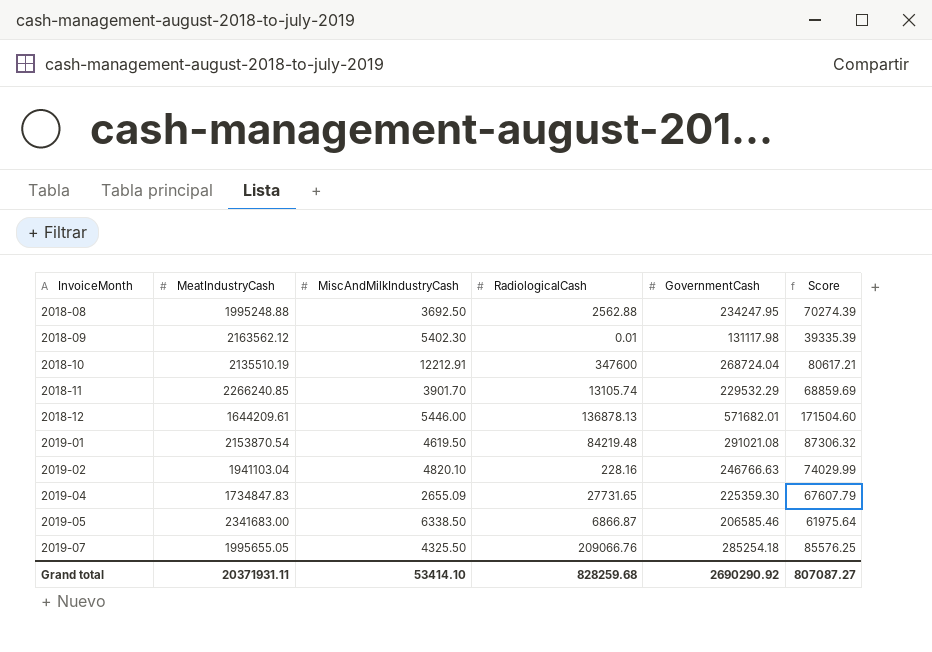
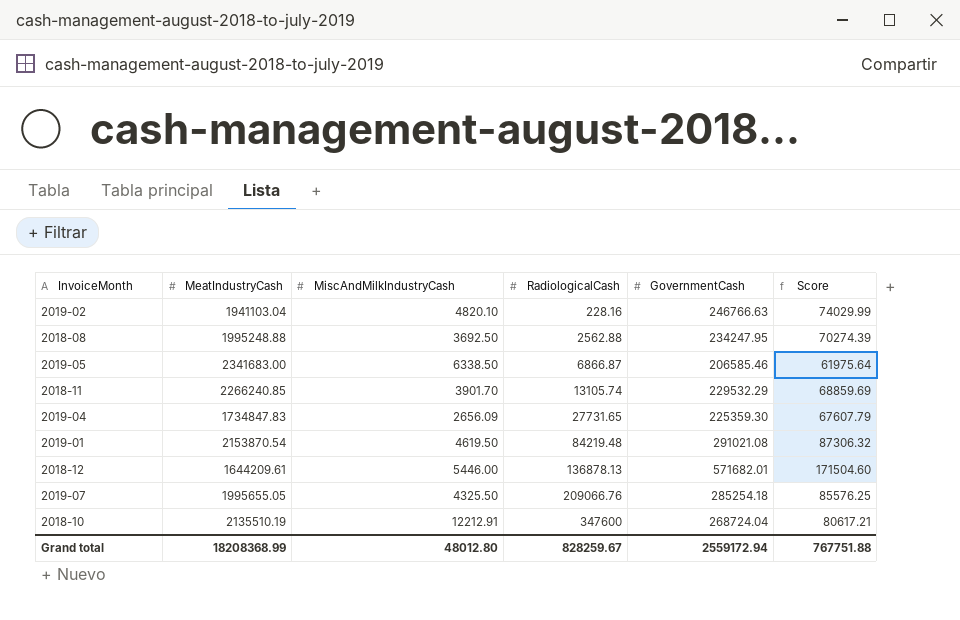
row order: InvoiceMonth ascending -> RadiologicalCash ascending
row 2018-09: 2163562.12 | 5402.30 | 0.01 | 131117.98 | 39335.39 -> none
2019-04 | MiscAndMilkIndustryCash: 2655.09 -> 2656.09
Grand total | MeatIndustryCash: 20371931.11 -> 18208368.99
Grand total | MiscAndMilkIndustryCash: 53414.10 -> 48012.80
Grand total | RadiologicalCash: 828259.68 -> 828259.67
Grand total | GovernmentCash: 2690290.92 -> 2559172.94
Grand total | Score: 807087.27 -> 767751.88

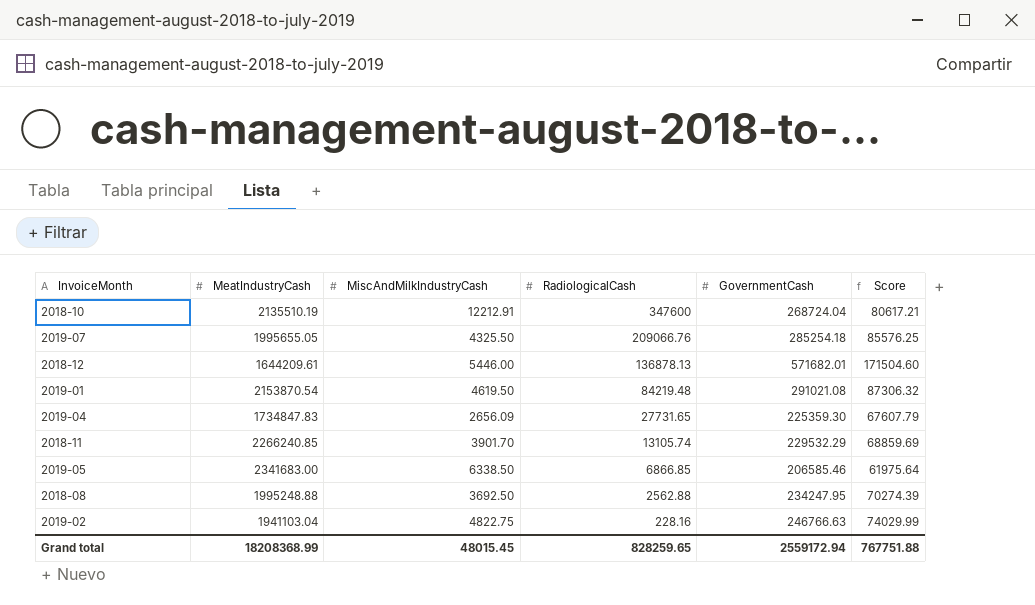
row order: RadiologicalCash ascending -> RadiologicalCash descending
2019-05 | RadiologicalCash: 6866.87 -> 6866.85
2019-02 | MiscAndMilkIndustryCash: 4820.10 -> 4822.75
Grand total | MiscAndMilkIndustryCash: 48012.80 -> 48015.45
Grand total | RadiologicalCash: 828259.67 -> 828259.65

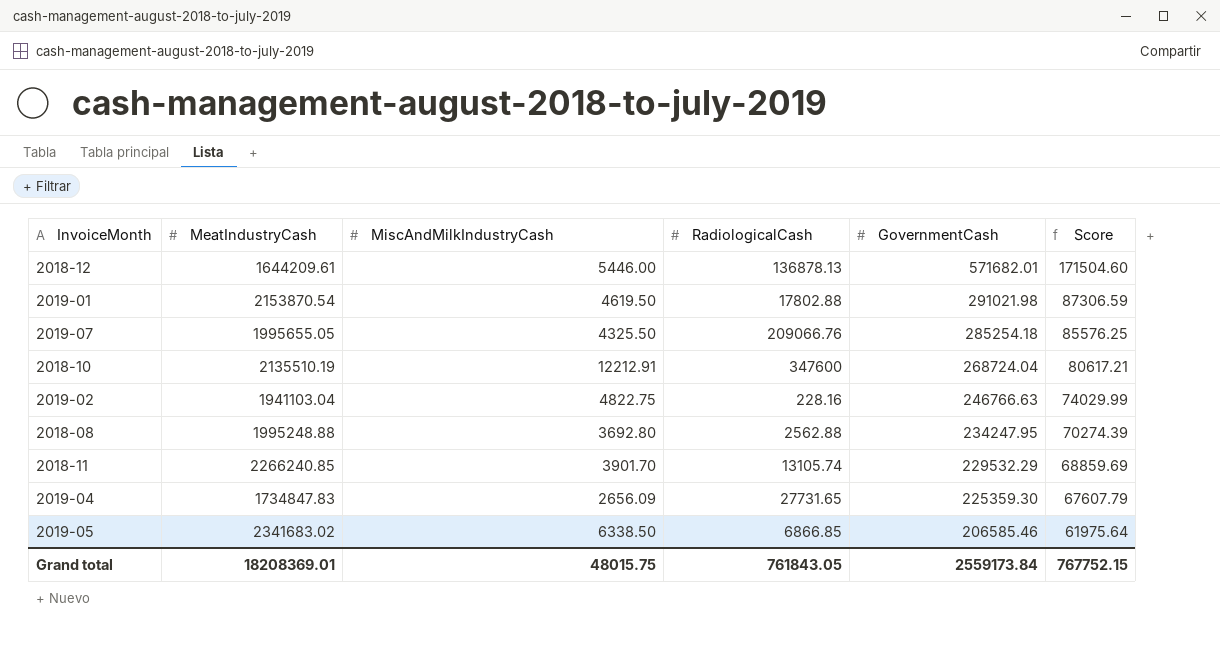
row order: RadiologicalCash descending -> GovernmentCash descending
2019-01 | RadiologicalCash: 84219.48 -> 17802.88
2019-01 | GovernmentCash: 291021.08 -> 291021.98
2019-01 | Score: 87306.32 -> 87306.59
2018-08 | MiscAndMilkIndustryCash: 3692.50 -> 3692.80
2019-05 | MeatIndustryCash: 2341683.00 -> 2341683.02
Grand total | MeatIndustryCash: 18208368.99 -> 18208369.01
Grand total | MiscAndMilkIndustryCash: 48015.45 -> 48015.75
Grand total | RadiologicalCash: 828259.65 -> 761843.05
Grand total | GovernmentCash: 2559172.94 -> 2559173.84
Grand total | Score: 767751.88 -> 767752.15

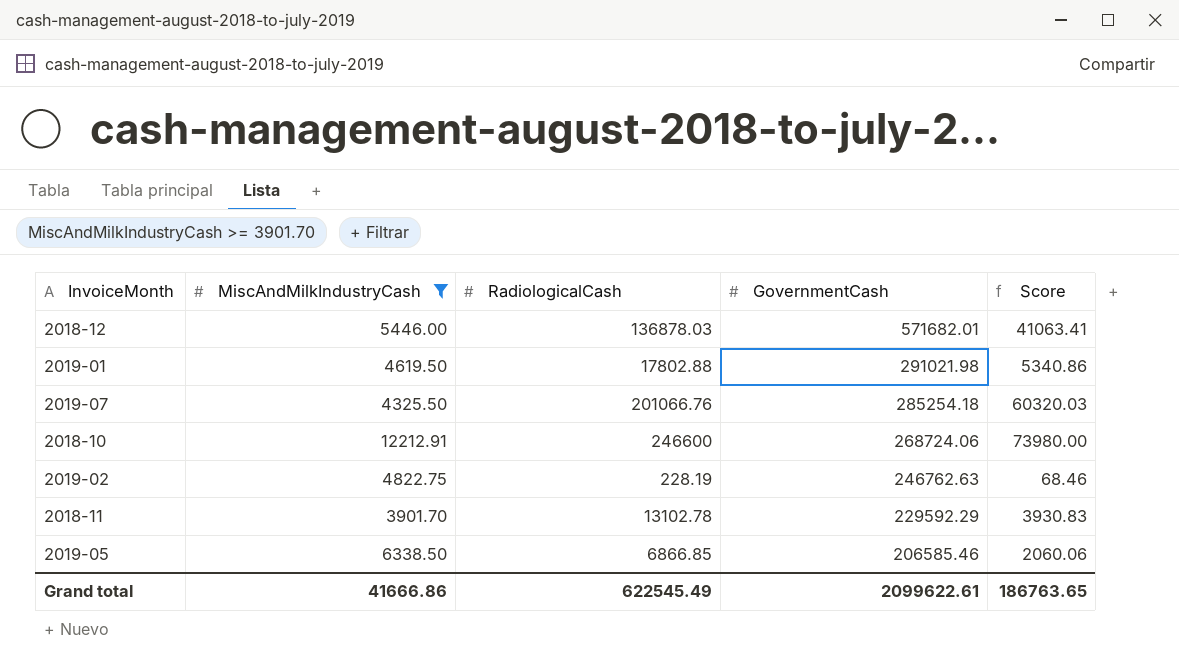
filter: none -> MiscAndMilkIndustryCash >= 3901.70
column MeatIndustryCash | position: 2 -> none
column Score | formula: [GovernmentCash] * 0.3 -> [RadiologicalCash] * 0.3
2018-12 | RadiologicalCash: 136878.13 -> 136878.03
2019-07 | RadiologicalCash: 209066.76 -> 201066.76
2018-10 | RadiologicalCash: 347600 -> 246600
2018-10 | GovernmentCash: 268724.04 -> 268724.06
2019-02 | RadiologicalCash: 228.16 -> 228.19
2019-02 | GovernmentCash: 246766.63 -> 246762.63
2018-11 | RadiologicalCash: 13105.74 -> 13102.78
2018-11 | GovernmentCash: 229532.29 -> 229592.29
Grand total | MiscAndMilkIndustryCash: 48015.75 -> 41666.86
Grand total | RadiologicalCash: 761843.05 -> 622545.49
Grand total | GovernmentCash: 2559173.84 -> 2099622.61
Grand total | Score: 767752.15 -> 186763.65

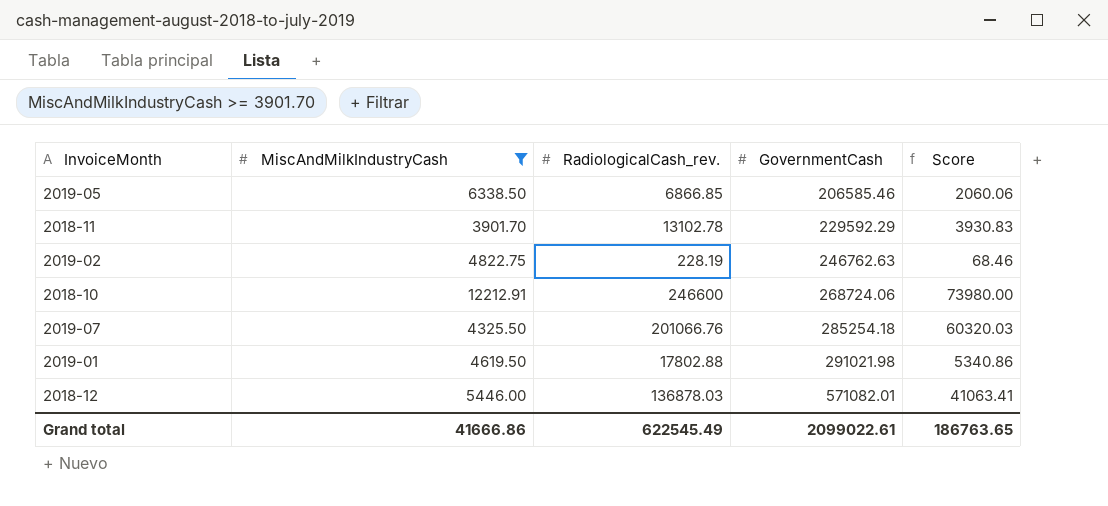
row order: GovernmentCash descending -> GovernmentCash ascending
column name: RadiologicalCash -> RadiologicalCash_rev.
2018-12 | GovernmentCash: 571682.01 -> 571082.01
Grand total | GovernmentCash: 2099622.61 -> 2099022.61

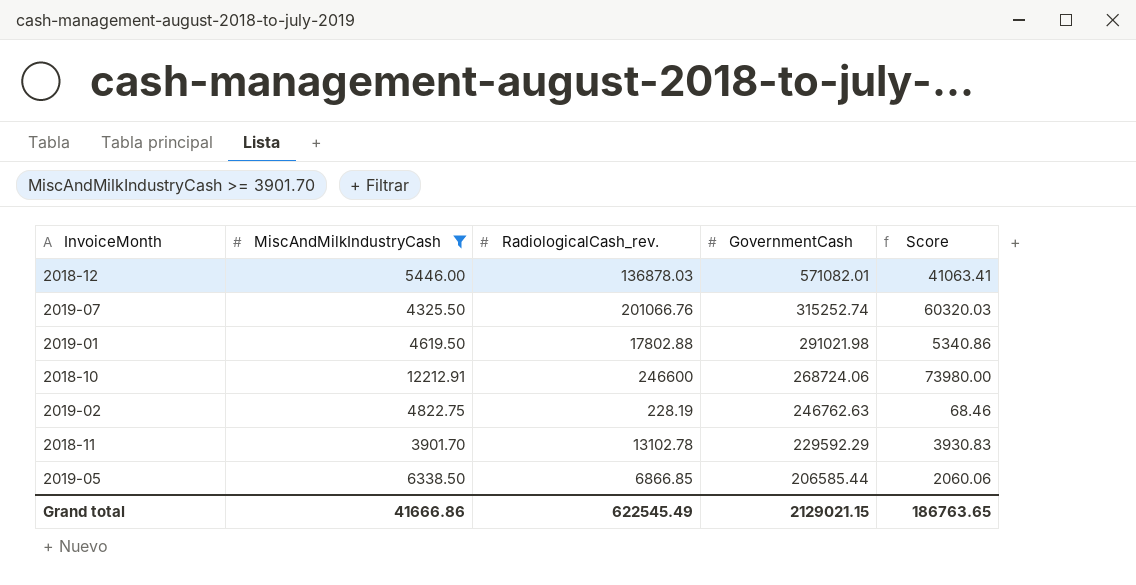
row order: GovernmentCash ascending -> GovernmentCash descending
2019-07 | GovernmentCash: 285254.18 -> 315252.74
2019-05 | GovernmentCash: 206585.46 -> 206585.44
Grand total | GovernmentCash: 2099022.61 -> 2129021.15

